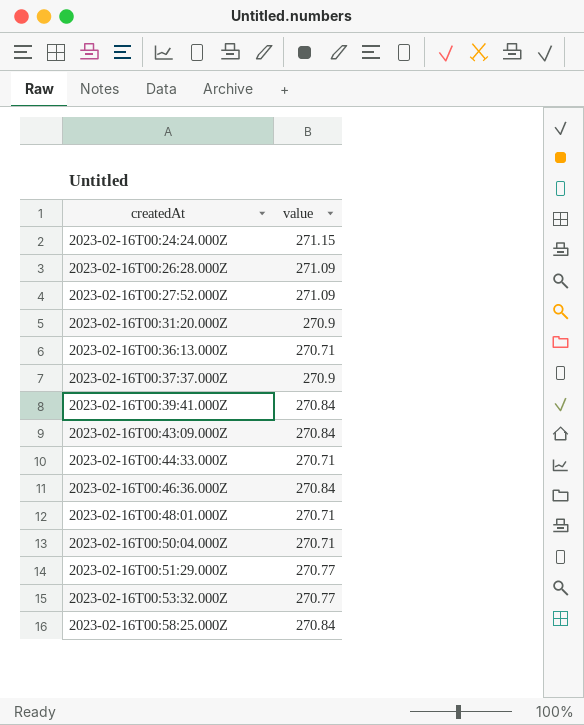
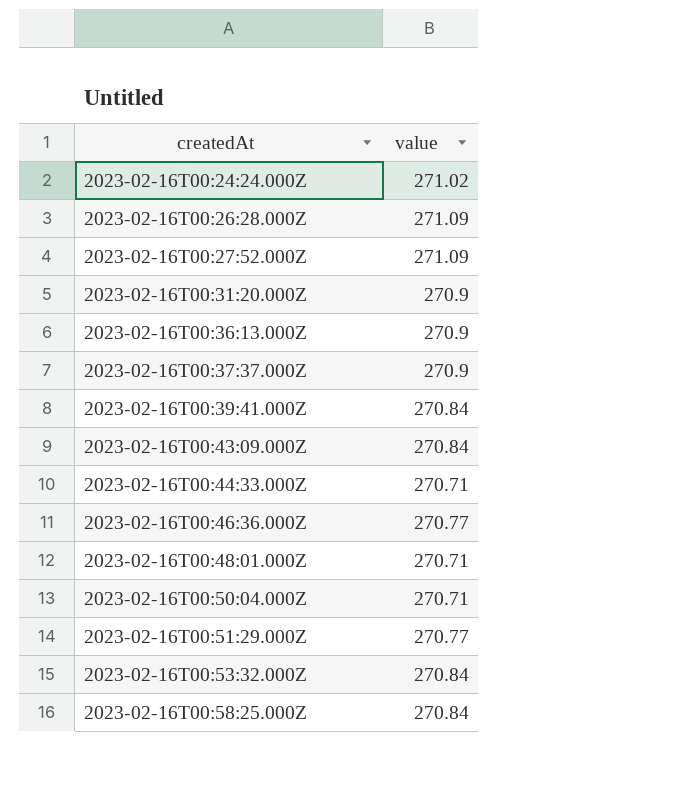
2023-02-16T00:24:24.000Z | value: 271.15 -> 271.02
2023-02-16T00:36:13.000Z | value: 270.71 -> 270.9
2023-02-16T00:46:36.000Z | value: 270.84 -> 270.77
2023-02-16T00:53:32.000Z | value: 270.77 -> 270.84

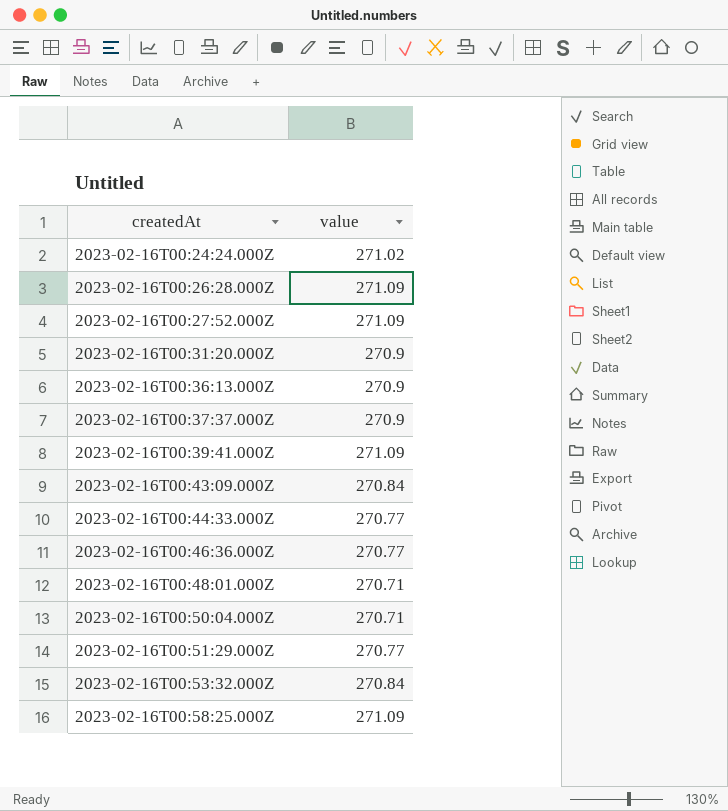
2023-02-16T00:39:41.000Z | value: 270.84 -> 271.09
2023-02-16T00:44:33.000Z | value: 270.71 -> 270.77
2023-02-16T00:58:25.000Z | value: 270.84 -> 271.09

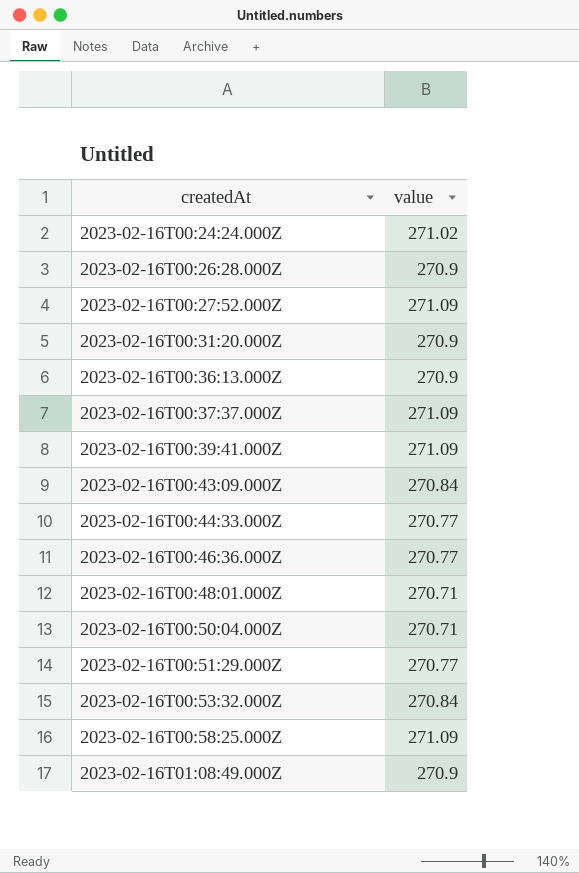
2023-02-16T00:26:28.000Z | value: 271.09 -> 270.9
2023-02-16T00:37:37.000Z | value: 270.9 -> 271.09
row 2023-02-16T01:08:49.000Z: none -> 270.9

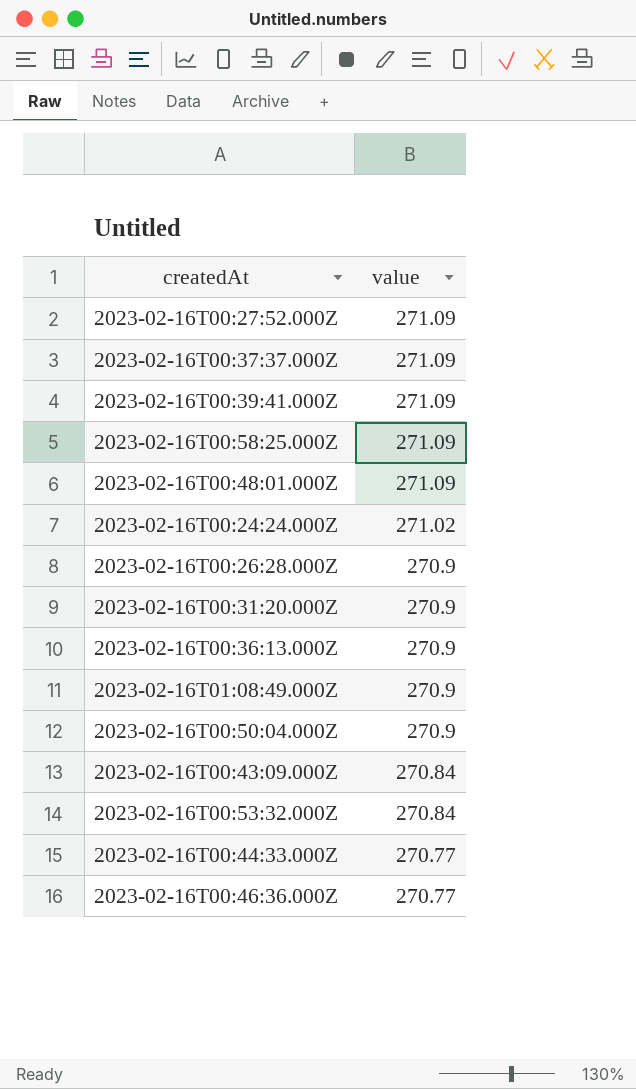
row order: createdAt ascending -> value descending
row 2023-02-16T00:51:29.000Z: 270.77 -> none
2023-02-16T00:48:01.000Z | value: 270.71 -> 271.09
2023-02-16T00:50:04.000Z | value: 270.71 -> 270.9

